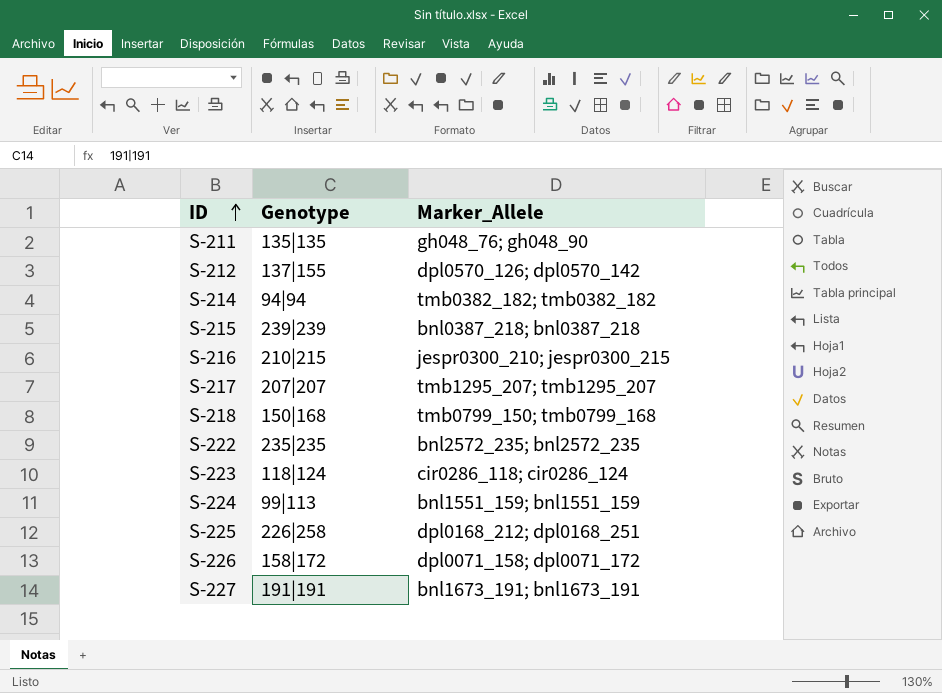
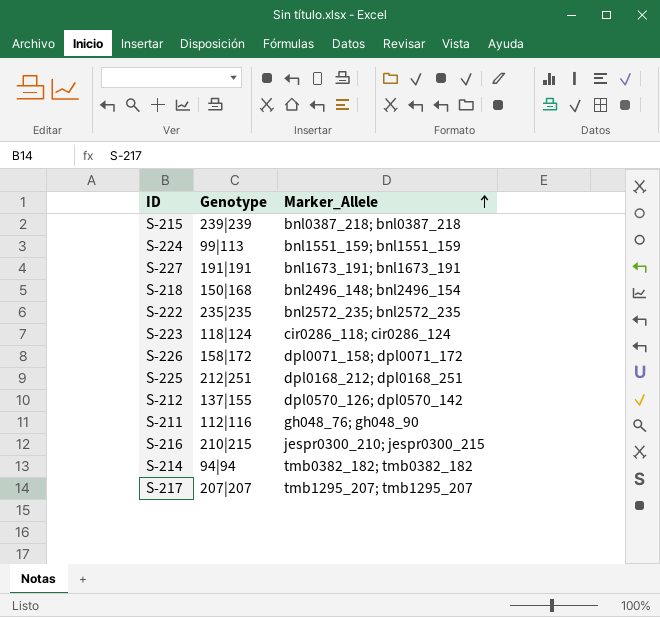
row order: ID ascending -> Marker_Allele ascending
S-218 | Marker_Allele: tmb0799_150; tmb0799_168 -> bnl2496_148; bnl2496_154
S-225 | Genotype: 226|258 -> 212|251
S-211 | Genotype: 135|135 -> 112|116

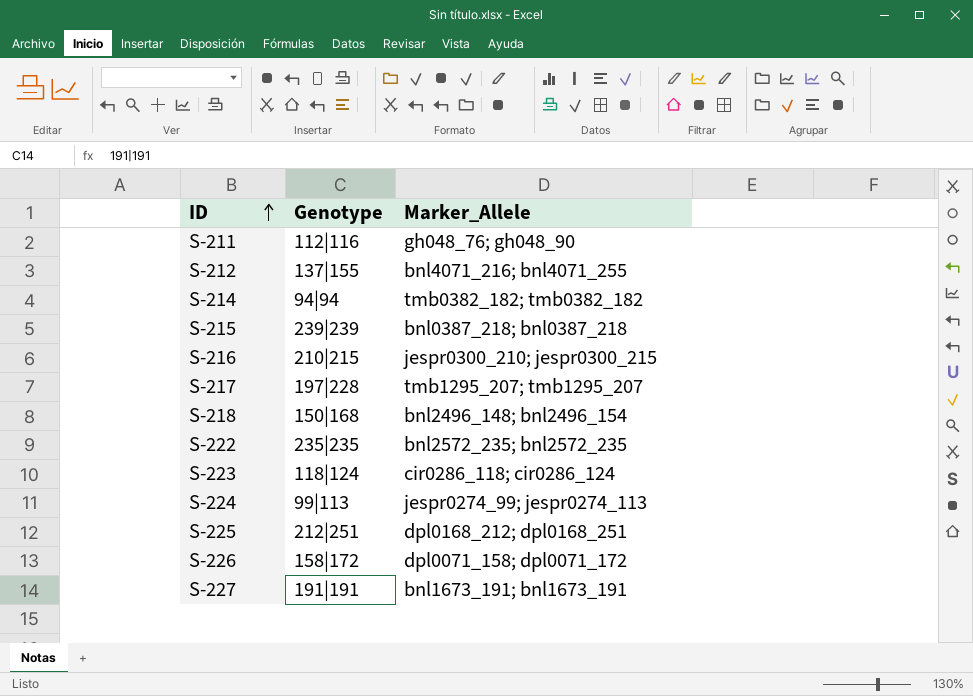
row order: Marker_Allele ascending -> ID ascending
S-212 | Marker_Allele: dpl0570_126; dpl0570_142 -> bnl4071_216; bnl4071_255
S-217 | Genotype: 207|207 -> 197|228
S-224 | Marker_Allele: bnl1551_159; bnl1551_159 -> jespr0274_99; jespr0274_113

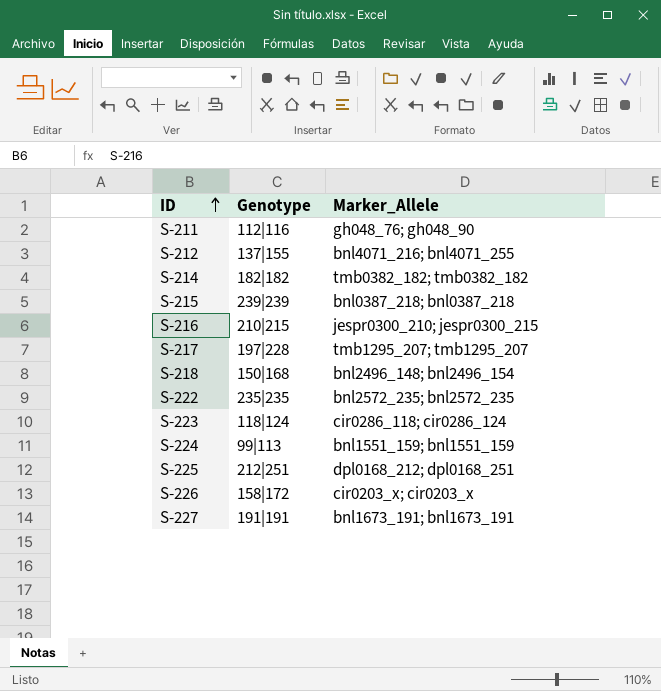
S-214 | Genotype: 94|94 -> 182|182
S-224 | Marker_Allele: jespr0274_99; jespr0274_113 -> bnl1551_159; bnl1551_159
S-226 | Marker_Allele: dpl0071_158; dpl0071_172 -> cir0203_x; cir0203_x

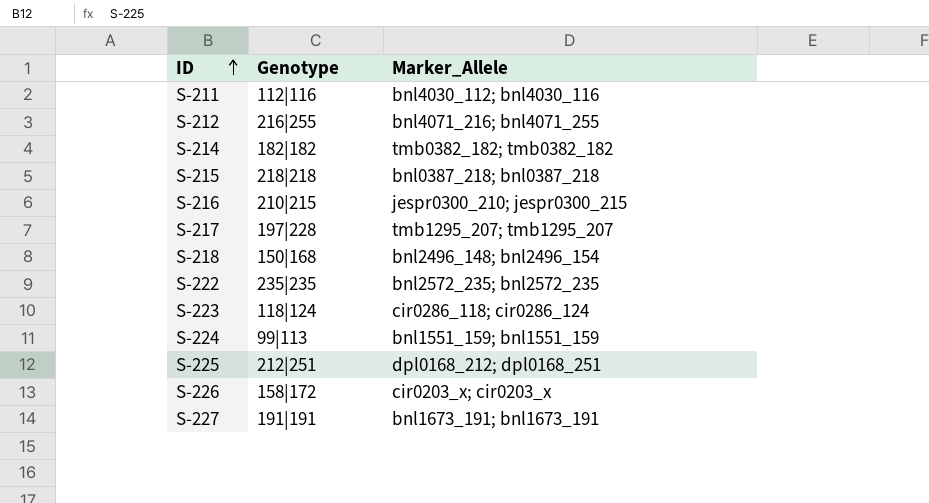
S-211 | Marker_Allele: gh048_76; gh048_90 -> bnl4030_112; bnl4030_116
S-212 | Genotype: 137|155 -> 216|255
S-215 | Genotype: 239|239 -> 218|218

